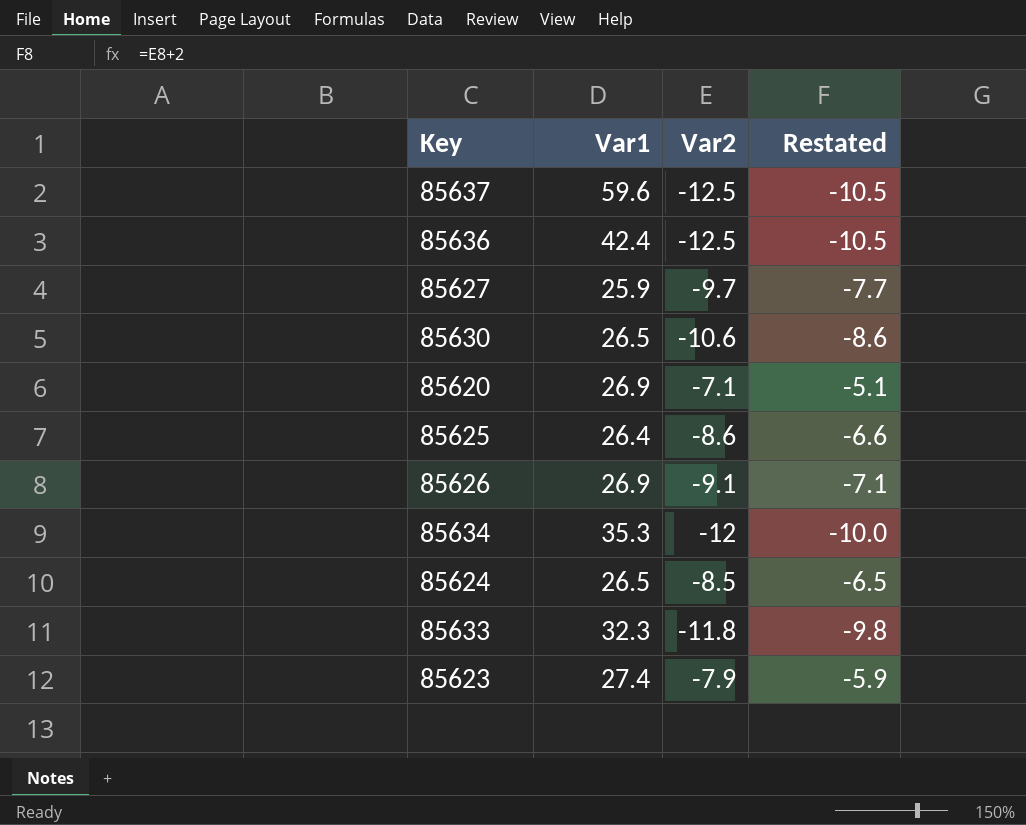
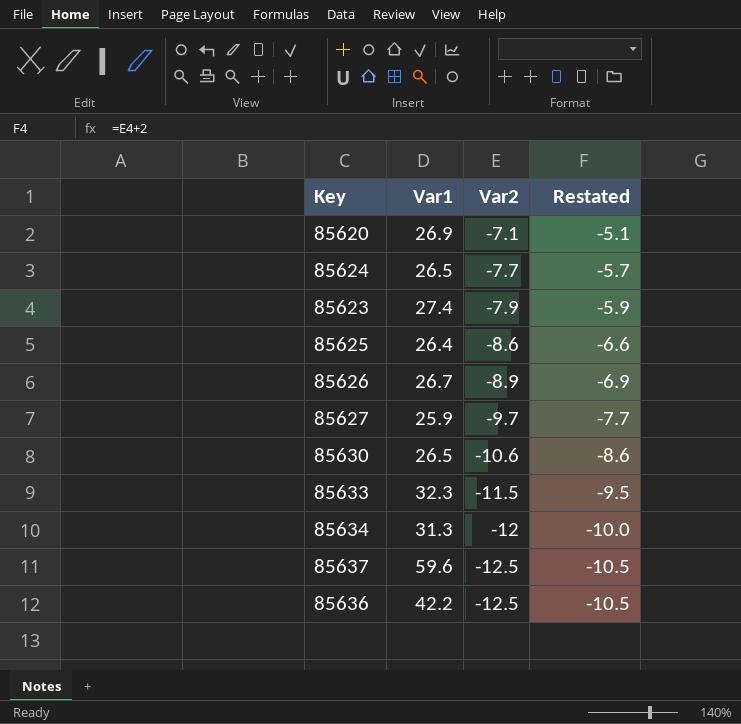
row order: none -> Var2 descending
85624 | Var2: -8.5 -> -7.7
85624 | Restated: -6.5 -> -5.7
85626 | Var1: 26.9 -> 26.7
85626 | Var2: -9.1 -> -8.9
85626 | Restated: -7.1 -> -6.9
85633 | Var2: -11.8 -> -11.5
85633 | Restated: -9.8 -> -9.5
85634 | Var1: 35.3 -> 31.3
85636 | Var1: 42.4 -> 42.2

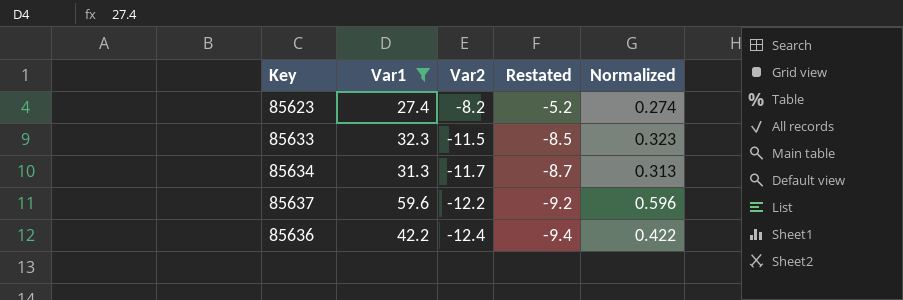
filter: none -> Var1 >= 27.4
column Restated | formula: [Var2] + 2 -> [Var2] + 3
column Normalized | formula: none -> [Var1] * 0.01
85623 | Var2: -7.9 -> -8.2
85634 | Var2: -12 -> -11.7
85637 | Var2: -12.5 -> -12.2
85636 | Var2: -12.5 -> -12.4

